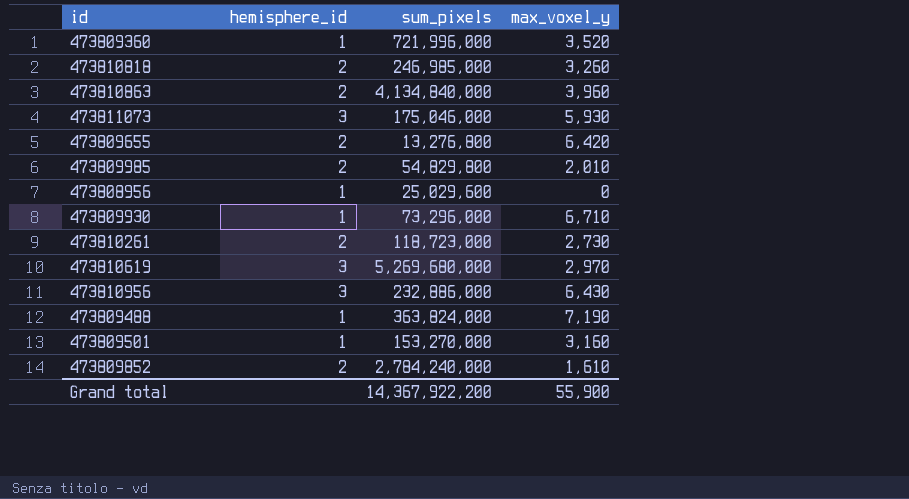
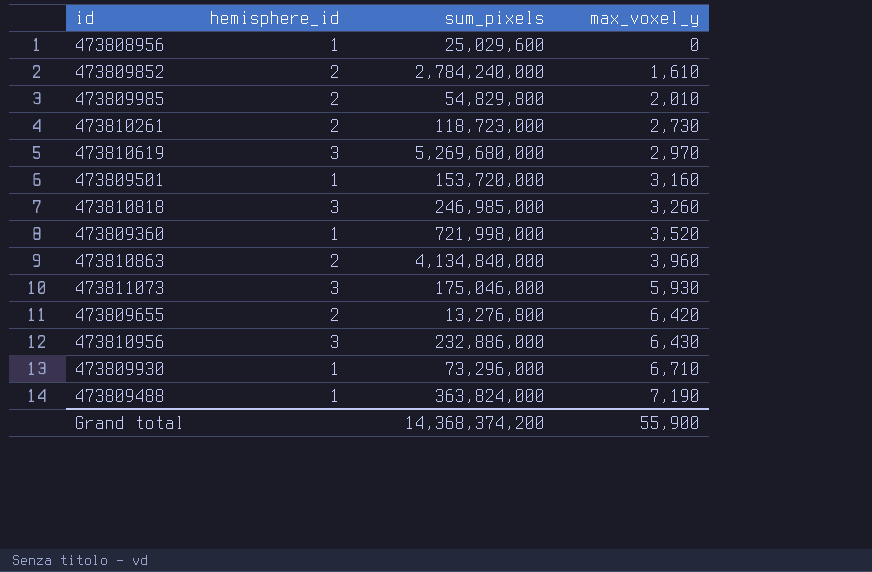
row order: none -> max_voxel_y ascending
473809501 | sum_pixels: 153,270,000 -> 153,720,000
473810818 | hemisphere_id: 2 -> 3
473809360 | sum_pixels: 721,996,000 -> 721,998,000
Grand total | sum_pixels: 14,367,922,200 -> 14,368,374,200

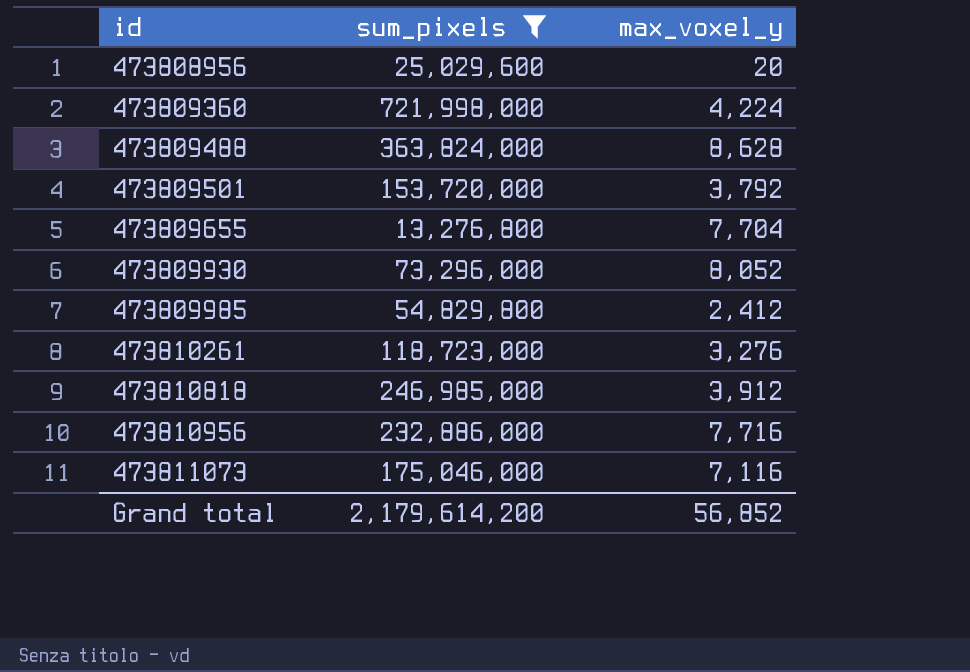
filter: none -> sum_pixels <= 721,998,000
row order: max_voxel_y ascending -> id ascending
column hemisphere_id | position: 2 -> none
473808956 | max_voxel_y: 0 -> 20
473809360 | max_voxel_y: 3,520 -> 4,224
473809488 | max_voxel_y: 7,190 -> 8,628
473809501 | max_voxel_y: 3,160 -> 3,792
473809655 | max_voxel_y: 6,420 -> 7,704
473809930 | max_voxel_y: 6,710 -> 8,052
473809985 | max_voxel_y: 2,010 -> 2,412
473810261 | max_voxel_y: 2,730 -> 3,276
473810818 | max_voxel_y: 3,260 -> 3,912
473810956 | max_voxel_y: 6,430 -> 7,716
473811073 | max_voxel_y: 5,930 -> 7,116
Grand total | sum_pixels: 14,368,374,200 -> 2,179,614,200
Grand total | max_voxel_y: 55,900 -> 56,852

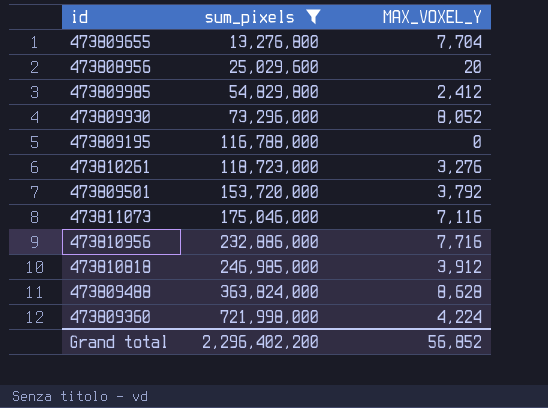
row order: id ascending -> sum_pixels ascending
column name: max_voxel_y -> MAX_VOXEL_Y
row 473809195: none -> 116,788,000 | 0
Grand total | sum_pixels: 2,179,614,200 -> 2,296,402,200

